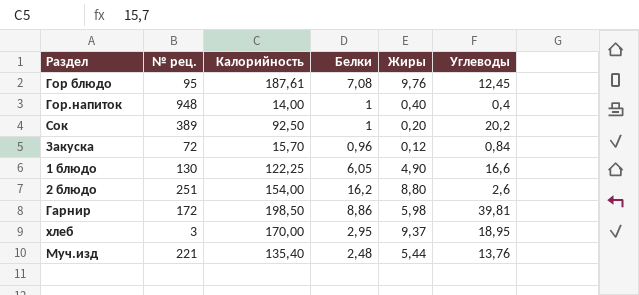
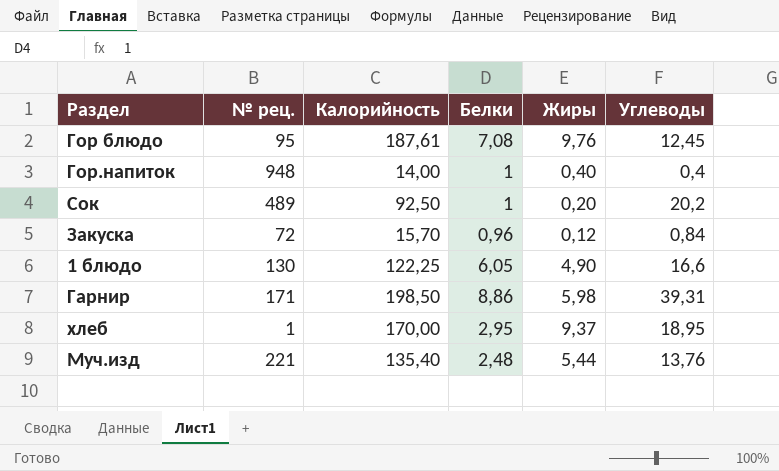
row 2 блюдо: 251 | 154,00 | 16,2 | 8,80 | 2,6 -> none
Сок | № рец.: 389 -> 489
Гарнир | № рец.: 172 -> 171
Гарнир | Углеводы: 39,81 -> 39,31
хлеб | № рец.: 3 -> 1

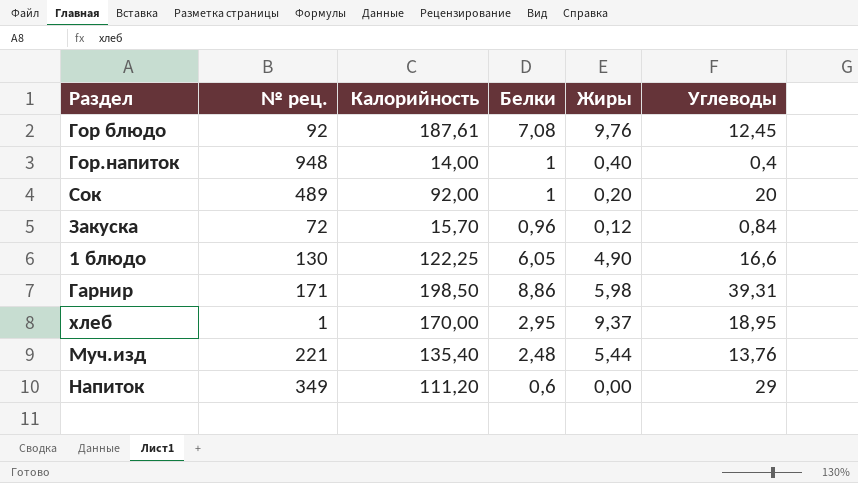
Гор блюдо | № рец.: 95 -> 92
Сок | Калорийность: 92,50 -> 92,00
Сок | Углеводы: 20,2 -> 20
row Напиток: none -> 349 | 111,20 | 0,6 | 0,00 | 29

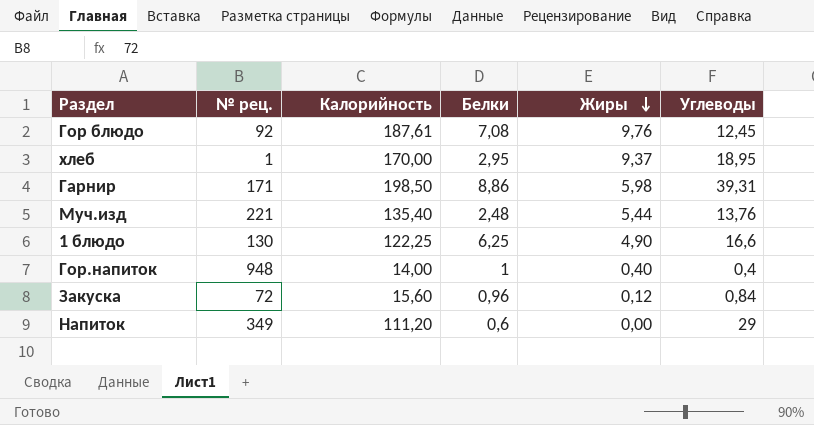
row order: none -> Жиры descending
row Сок: 489 | 92,00 | 1 | 0,20 | 20 -> none
1 блюдо | Белки: 6,05 -> 6,25
Закуска | Калорийность: 15,70 -> 15,60

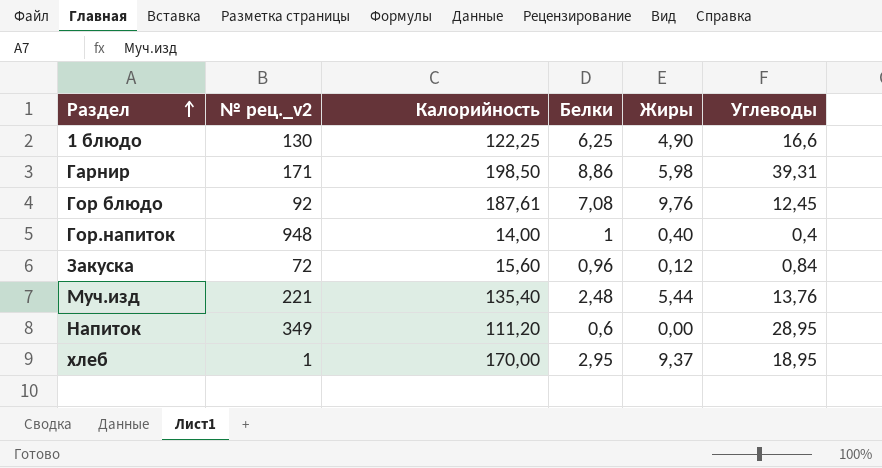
row order: Жиры descending -> Раздел ascending
column name: № рец. -> № рец._v2
Напиток | Углеводы: 29 -> 28,95

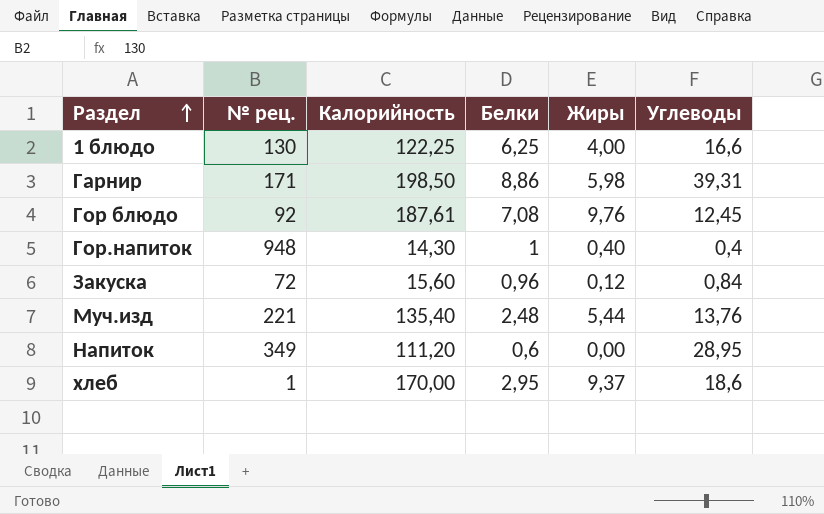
column name: № рец._v2 -> № рец.
1 блюдо | Жиры: 4,90 -> 4,00
Гор.напиток | Калорийность: 14,00 -> 14,30
хлеб | Углеводы: 18,95 -> 18,6

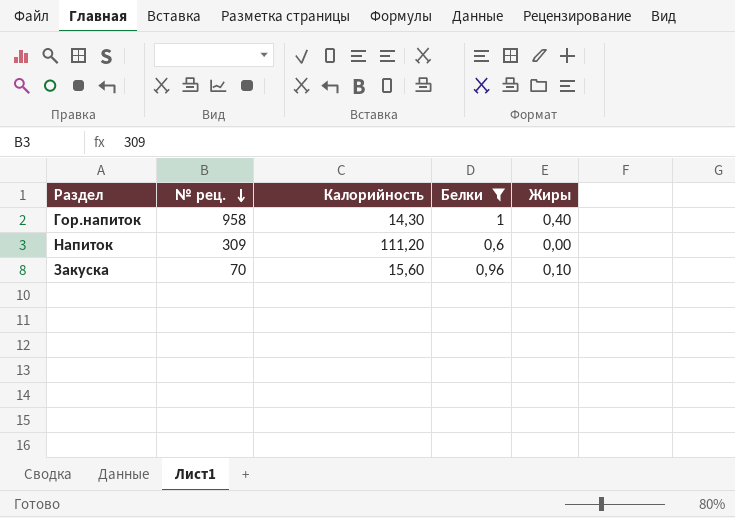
filter: none -> Белки <= 1
row order: Раздел ascending -> № рец. descending
column Углеводы | position: 6 -> none
Гор.напиток | № рец.: 948 -> 958
Напиток | № рец.: 349 -> 309
Закуска | № рец.: 72 -> 70
Закуска | Жиры: 0,12 -> 0,10

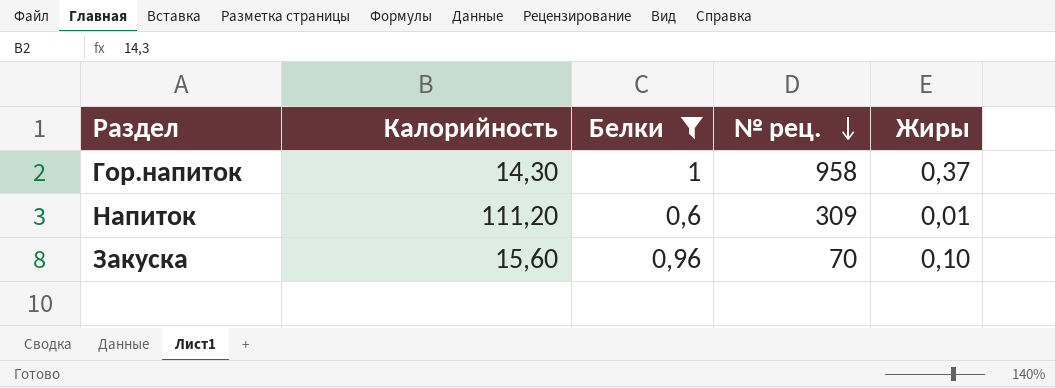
column № рец. | position: 2 -> 4
Гор.напиток | Жиры: 0,40 -> 0,37
Напиток | Жиры: 0,00 -> 0,01

